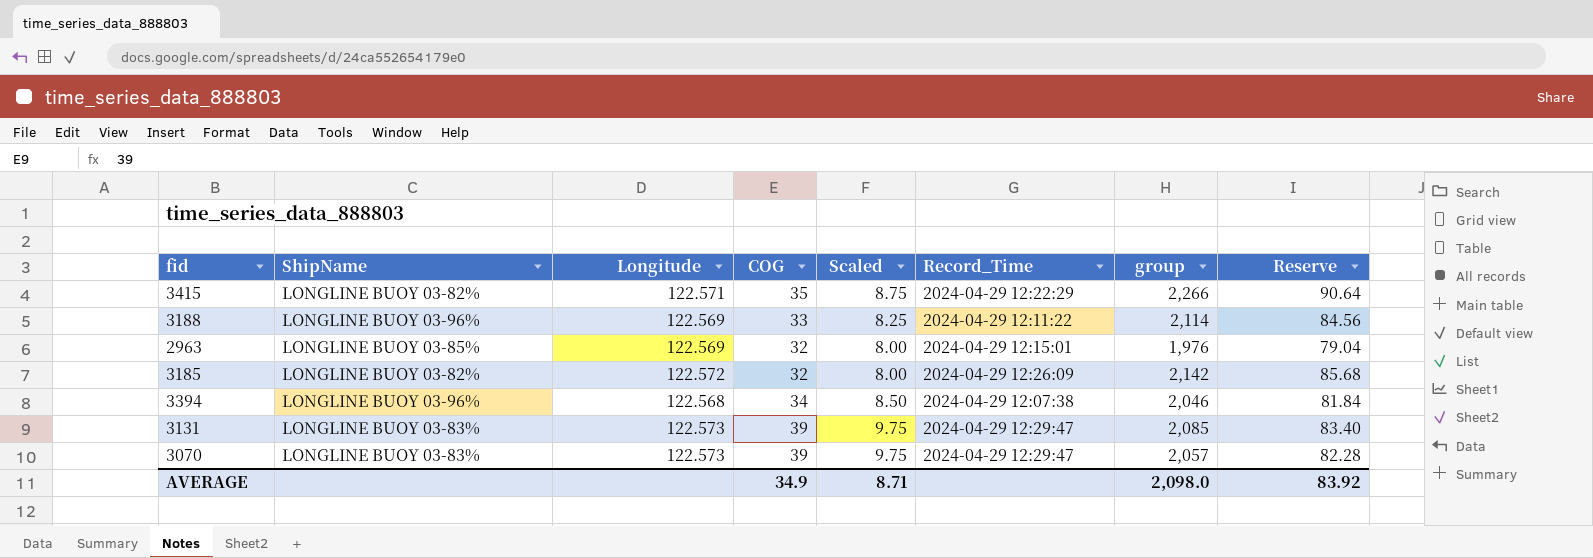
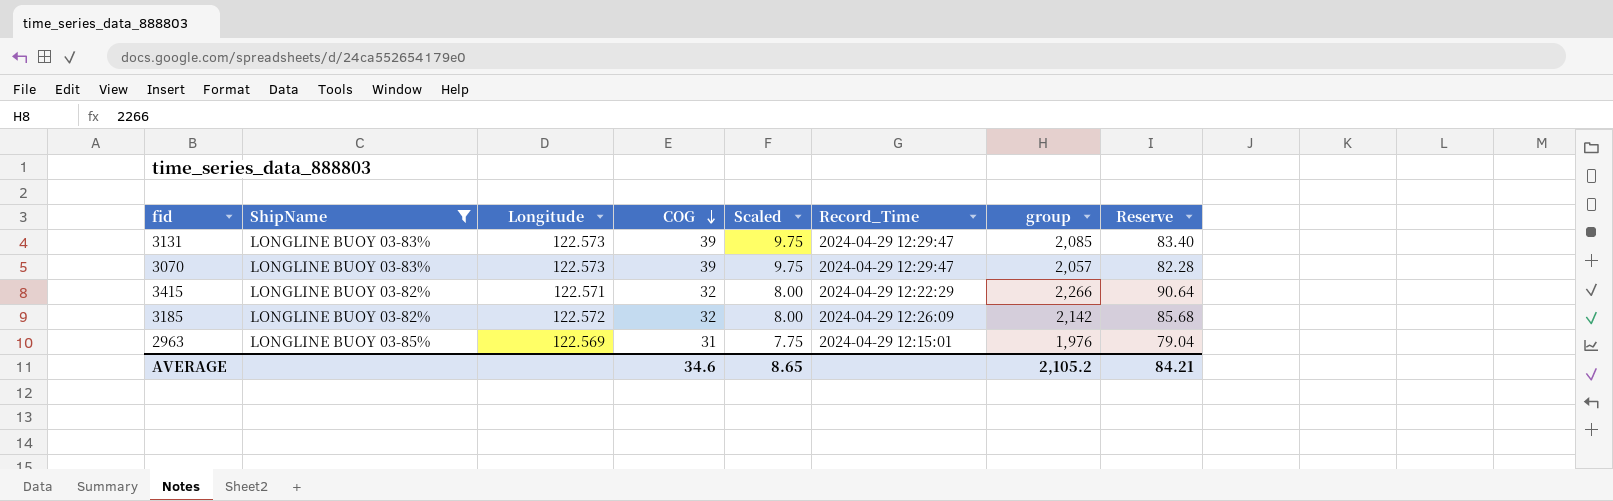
filter: none -> ShipName != LONGLINE BUOY 03-96%
row order: none -> COG descending
3415 | COG: 35 -> 32
3415 | Scaled: 8.75 -> 8.00
2963 | COG: 32 -> 31
2963 | Scaled: 8.00 -> 7.75
AVERAGE | COG: 34.9 -> 34.6
AVERAGE | Scaled: 8.71 -> 8.65
AVERAGE | group: 2,098.0 -> 2,105.2
AVERAGE | Reserve: 83.92 -> 84.21

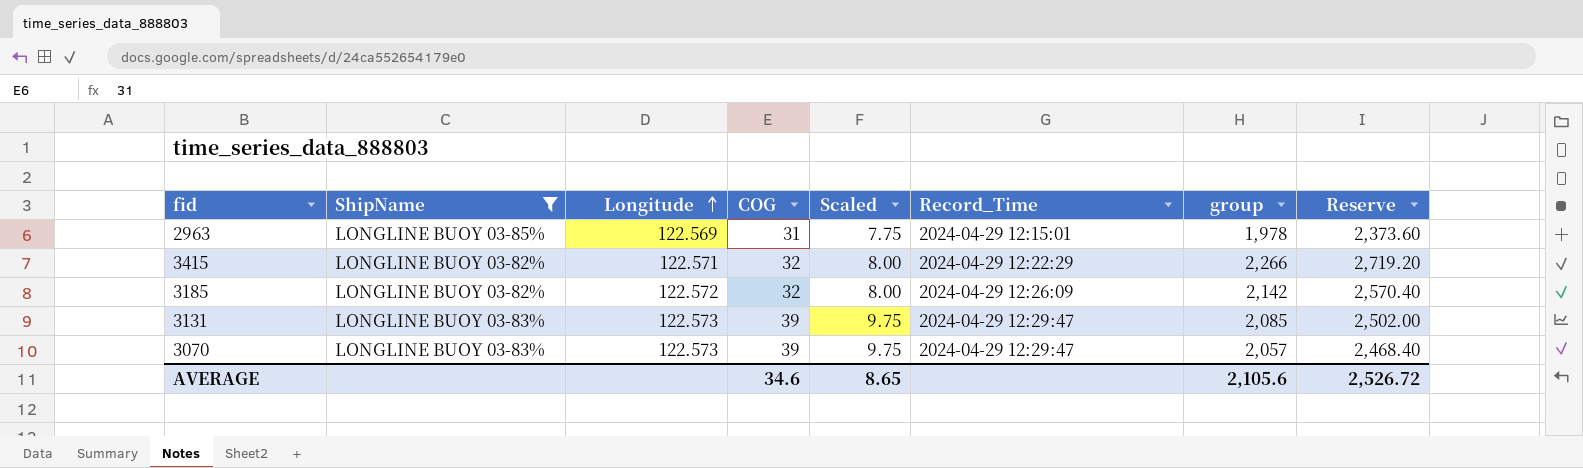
row order: COG descending -> Longitude ascending
column Reserve | formula: [group] * 0.04 -> [group] * 1.2
2963 | group: 1,976 -> 1,978
AVERAGE | group: 2,105.2 -> 2,105.6
AVERAGE | Reserve: 84.21 -> 2,526.72

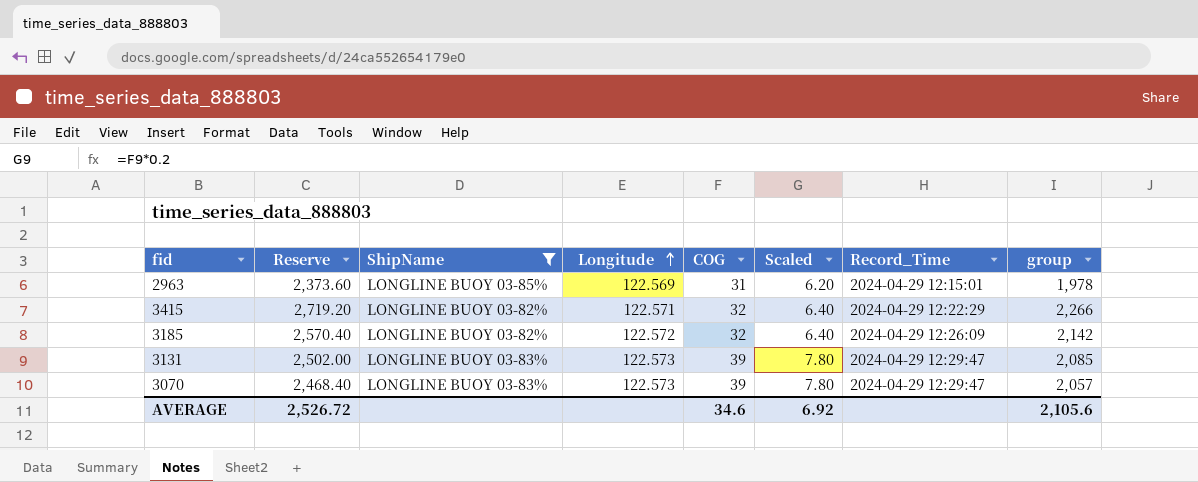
column Reserve | position: 8 -> 2
column Scaled | formula: [COG] * 0.25 -> [COG] * 0.2
AVERAGE | Scaled: 8.65 -> 6.92

